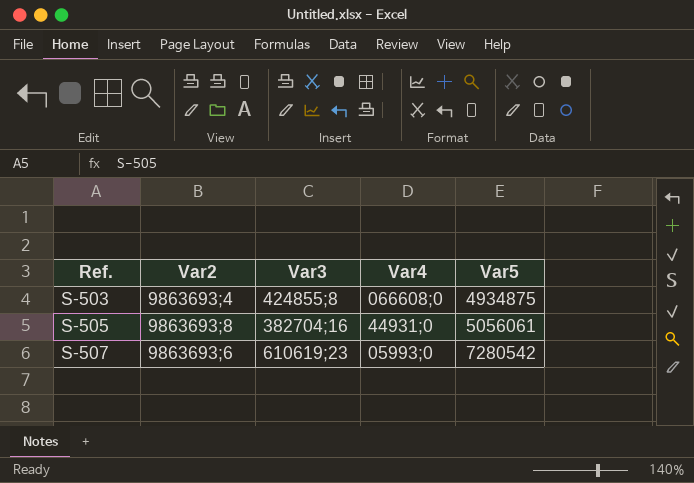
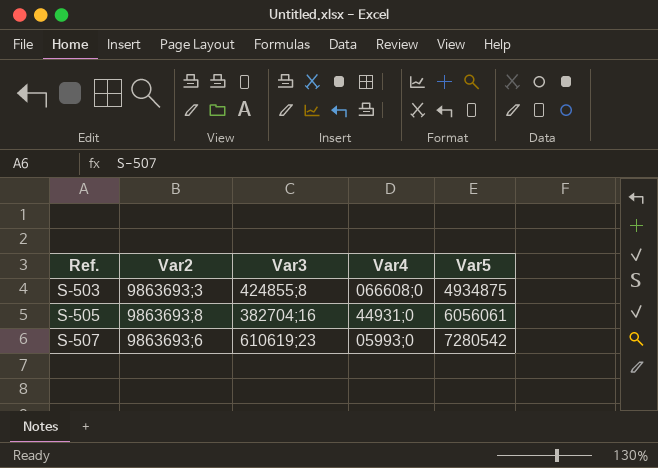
S-503 | Var2: 9863693;4 -> 9863693;3
S-505 | Var5: 5056061 -> 6056061

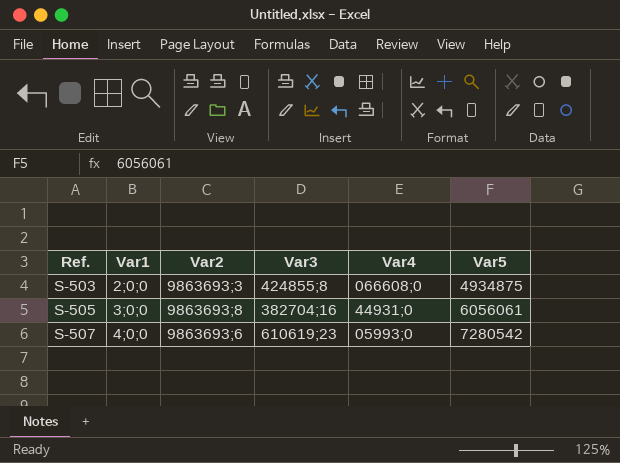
column Var1 | position: none -> 2

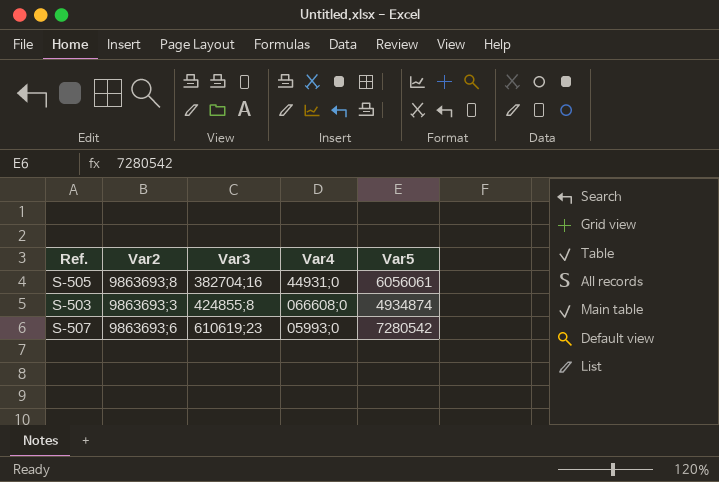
row order: Ref. ascending -> Var3 ascending
column Var1 | position: 2 -> none
S-503 | Var5: 4934875 -> 4934874

